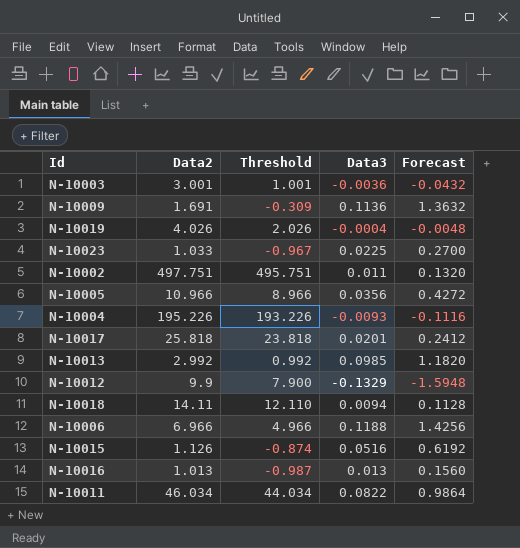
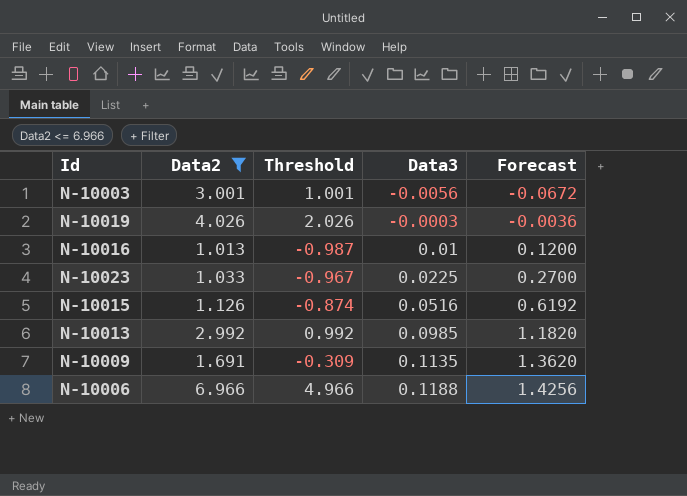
filter: none -> Data2 <= 6.966
row order: none -> Data3 ascending
N-10003 | Data3: -0.0036 -> -0.0056
N-10003 | Forecast: -0.0432 -> -0.0672
N-10019 | Data3: -0.0004 -> -0.0003
N-10019 | Forecast: -0.0048 -> -0.0036
N-10016 | Data3: 0.013 -> 0.01
N-10016 | Forecast: 0.1560 -> 0.1200
N-10009 | Data3: 0.1136 -> 0.1135
N-10009 | Forecast: 1.3632 -> 1.3620

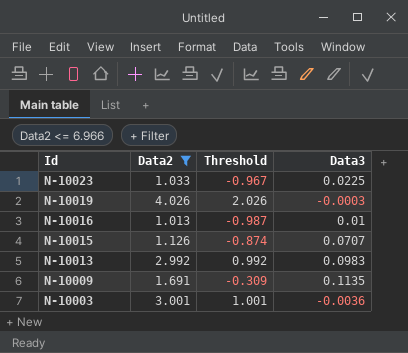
row order: Data3 ascending -> Id descending
column Forecast | formula: [Data3] * 12 -> none
row N-10006: 6.966 | 4.966 | 0.1188 | 1.4256 -> none
N-10015 | Data3: 0.0516 -> 0.0707
N-10013 | Data3: 0.0985 -> 0.0983
N-10003 | Data3: -0.0056 -> -0.0036

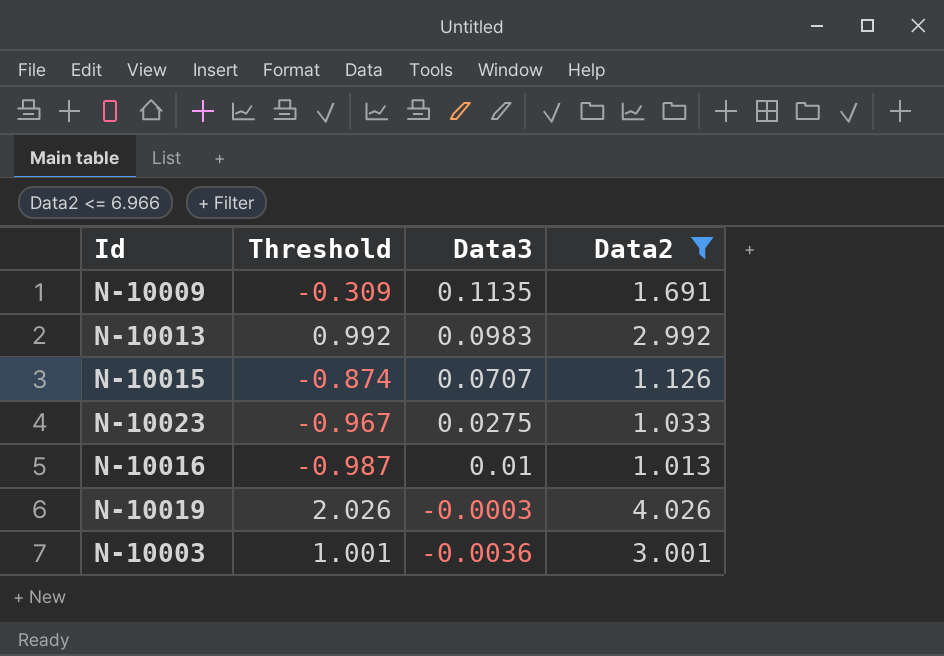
row order: Id descending -> Data3 descending
column Data2 | position: 2 -> 4
N-10023 | Data3: 0.0225 -> 0.0275

